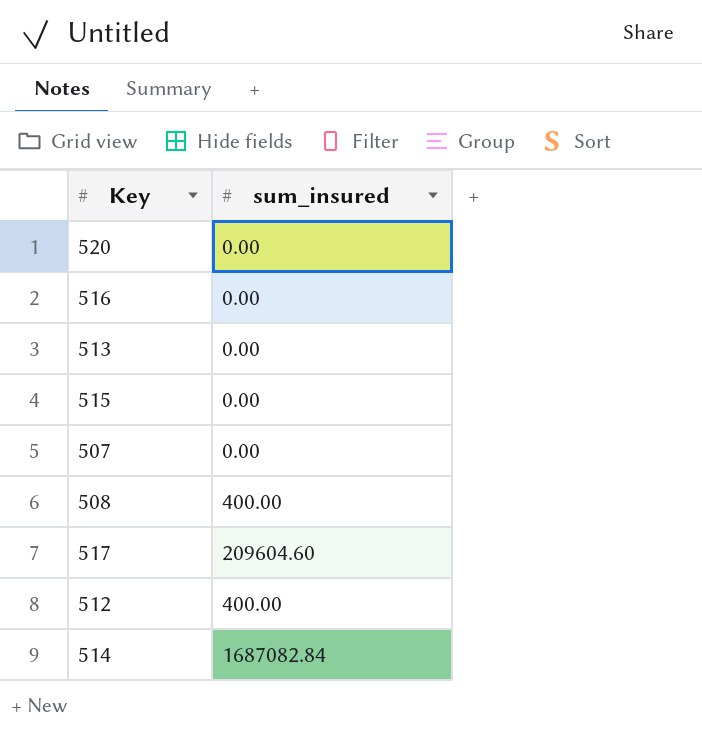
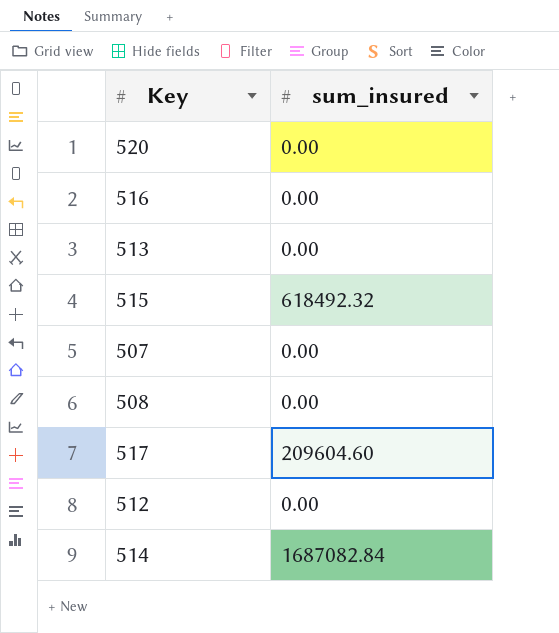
515 | sum_insured: 0.00 -> 618492.32
508 | sum_insured: 400.00 -> 0.00
512 | sum_insured: 400.00 -> 0.00

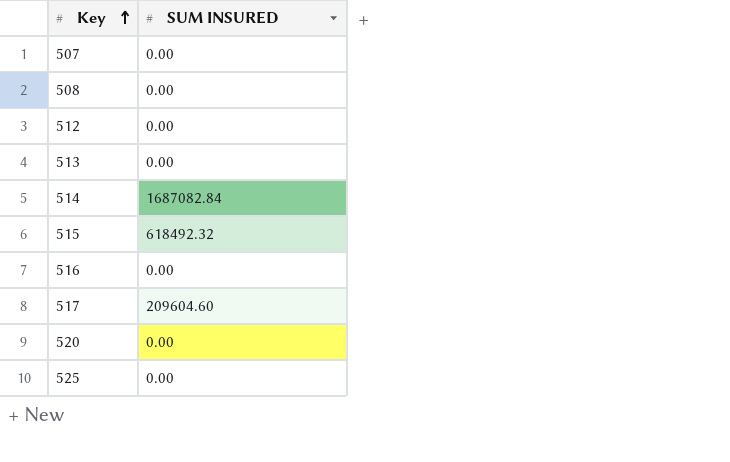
row order: none -> Key ascending
column name: sum_insured -> SUM INSURED
row 525: none -> 0.00

